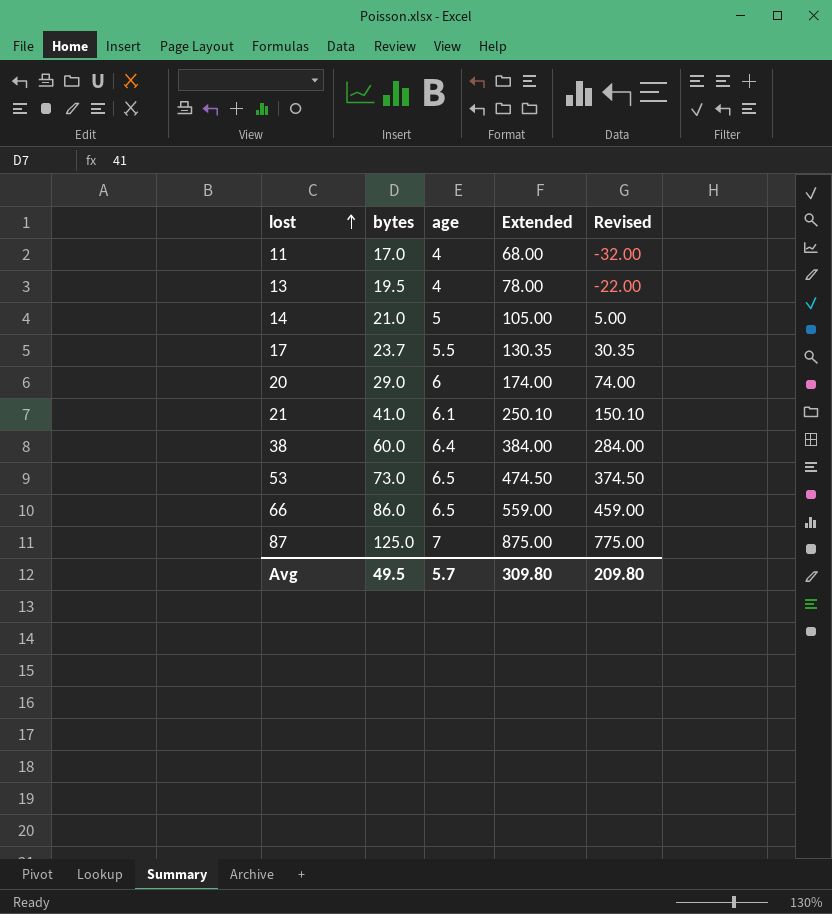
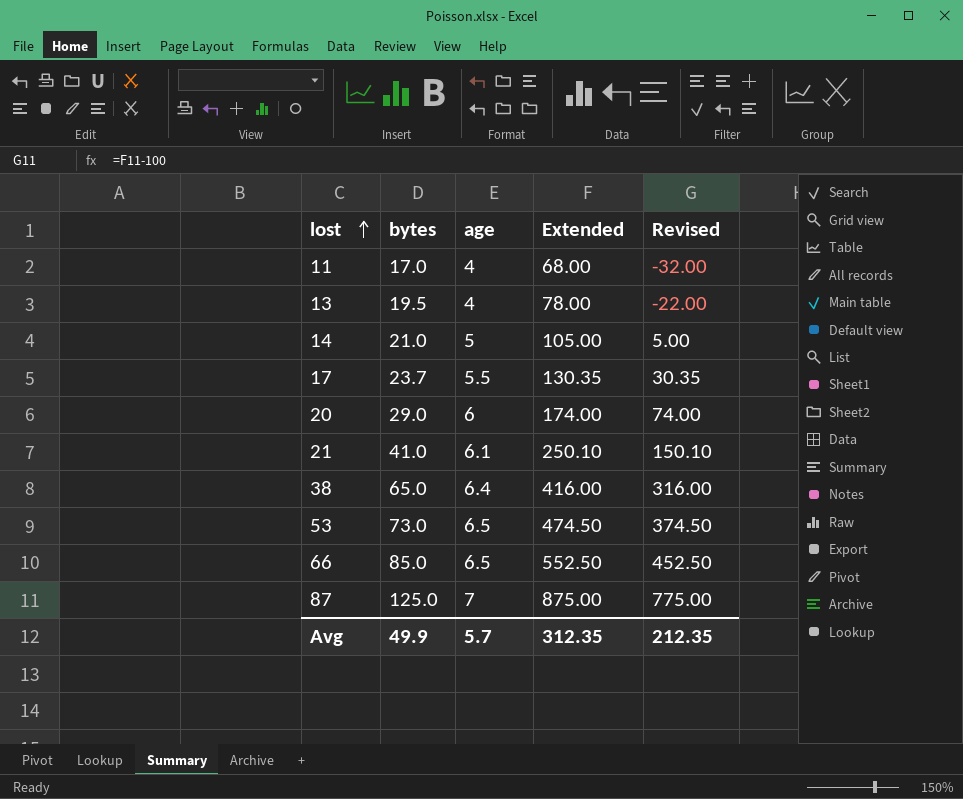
38 | bytes: 60.0 -> 65.0
38 | Extended: 384.00 -> 416.00
38 | Revised: 284.00 -> 316.00
66 | bytes: 86.0 -> 85.0
66 | Extended: 559.00 -> 552.50
66 | Revised: 459.00 -> 452.50
Avg | bytes: 49.5 -> 49.9
Avg | Extended: 309.80 -> 312.35
Avg | Revised: 209.80 -> 212.35

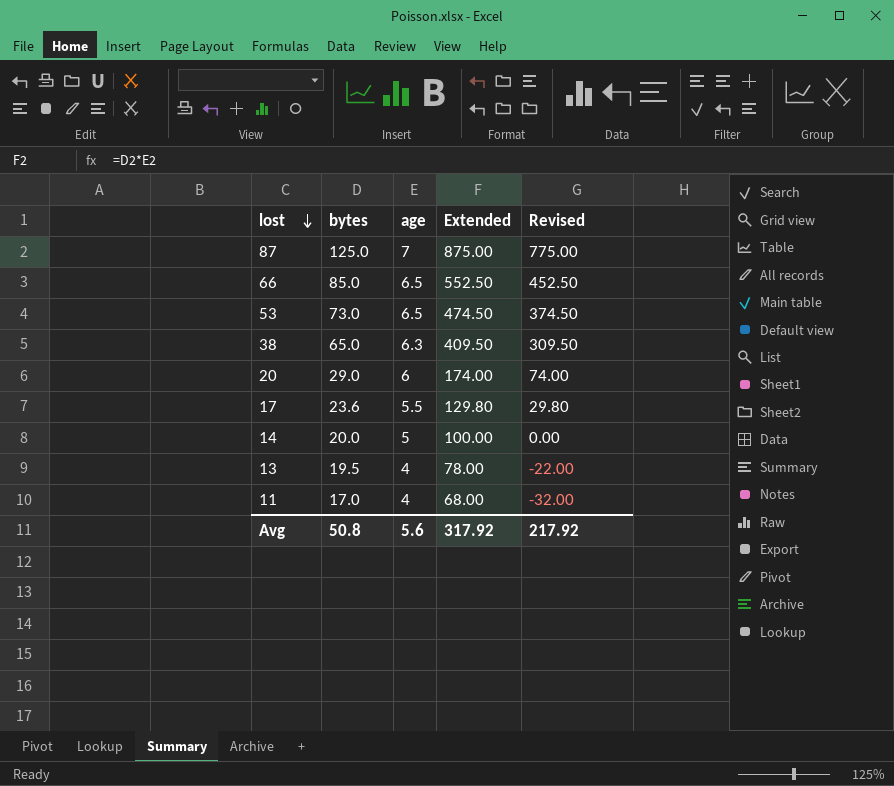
row order: lost ascending -> lost descending
row 21: 41.0 | 6.1 | 250.10 | 150.10 -> none
38 | age: 6.4 -> 6.3
38 | Extended: 416.00 -> 409.50
38 | Revised: 316.00 -> 309.50
17 | bytes: 23.7 -> 23.6
17 | Extended: 130.35 -> 129.80
17 | Revised: 30.35 -> 29.80
14 | bytes: 21.0 -> 20.0
14 | Extended: 105.00 -> 100.00
14 | Revised: 5.00 -> 0.00
Avg | bytes: 49.9 -> 50.8
Avg | age: 5.7 -> 5.6
Avg | Extended: 312.35 -> 317.92
Avg | Revised: 212.35 -> 217.92

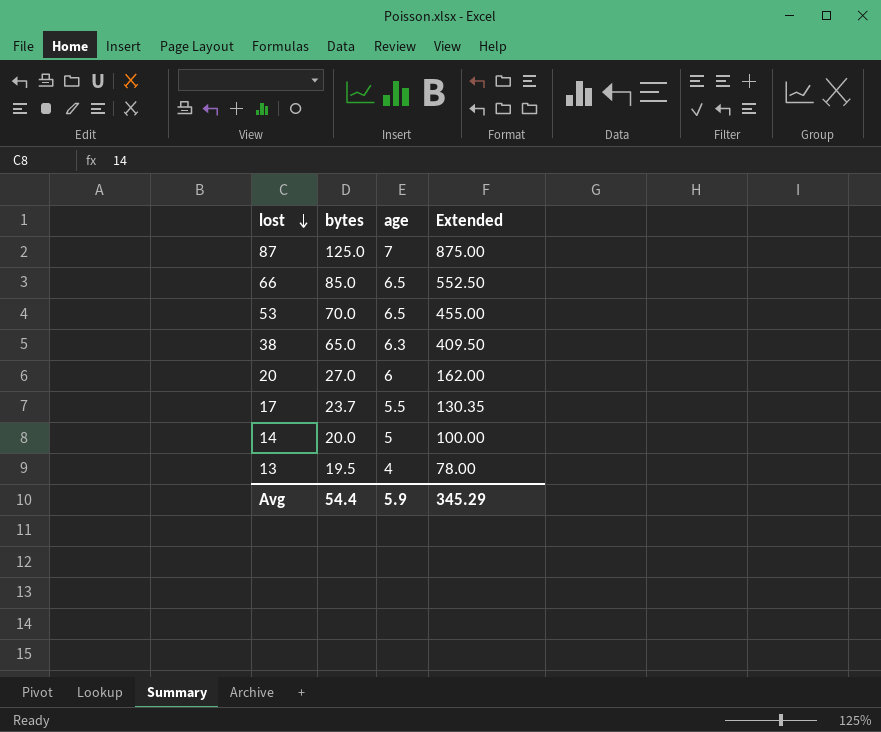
column Revised | formula: [Extended] - 100 -> none
row 11: 17.0 | 4 | 68.00 | -32.00 -> none
53 | bytes: 73.0 -> 70.0
53 | Extended: 474.50 -> 455.00
20 | bytes: 29.0 -> 27.0
20 | Extended: 174.00 -> 162.00
17 | bytes: 23.6 -> 23.7
17 | Extended: 129.80 -> 130.35
Avg | bytes: 50.8 -> 54.4
Avg | age: 5.6 -> 5.9
Avg | Extended: 317.92 -> 345.29

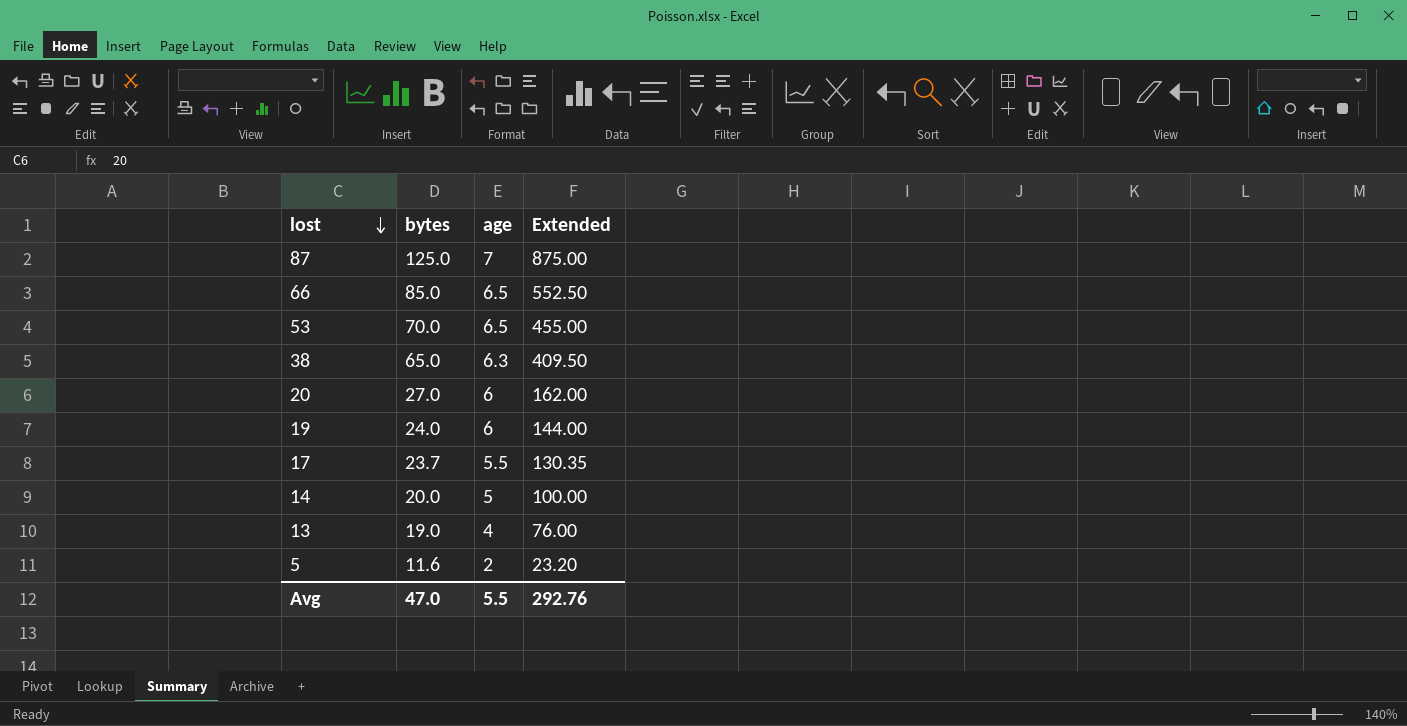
row 19: none -> 24.0 | 6 | 144.00
13 | bytes: 19.5 -> 19.0
13 | Extended: 78.00 -> 76.00
row 5: none -> 11.6 | 2 | 23.20
Avg | bytes: 54.4 -> 47.0
Avg | age: 5.9 -> 5.5
Avg | Extended: 345.29 -> 292.76

